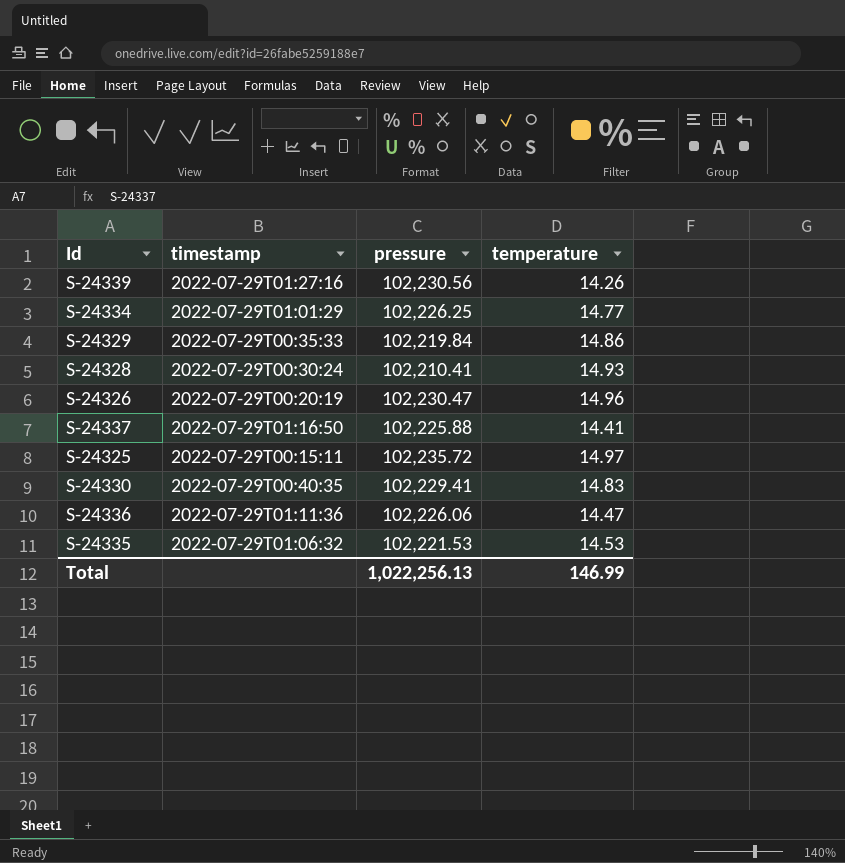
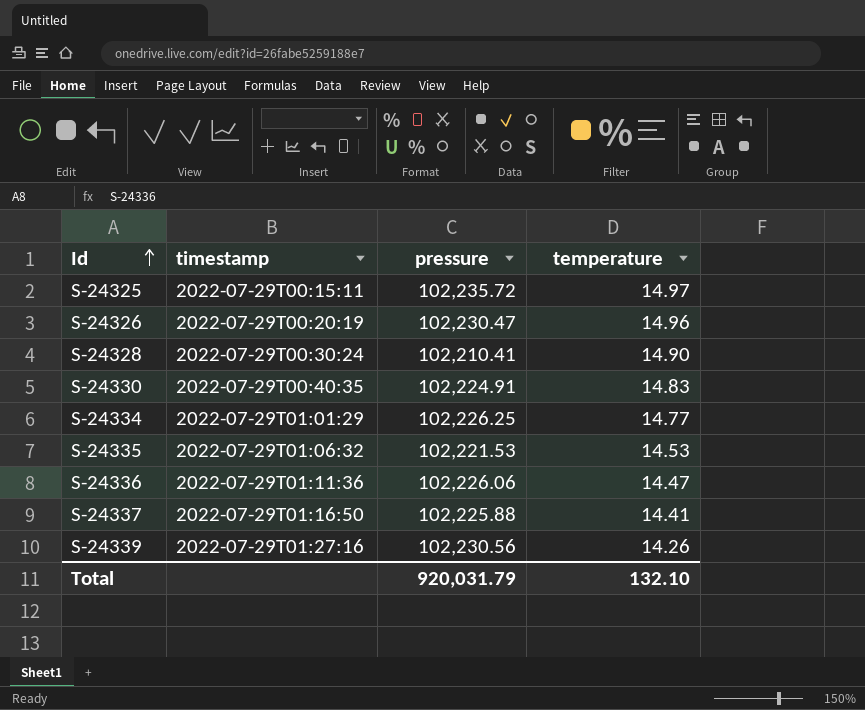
row order: none -> Id ascending
row S-24329: 2022-07-29T00:35:33 | 102,219.84 | 14.86 -> none
S-24328 | temperature: 14.93 -> 14.90
S-24330 | pressure: 102,229.41 -> 102,224.91
Total | pressure: 1,022,256.13 -> 920,031.79
Total | temperature: 146.99 -> 132.10

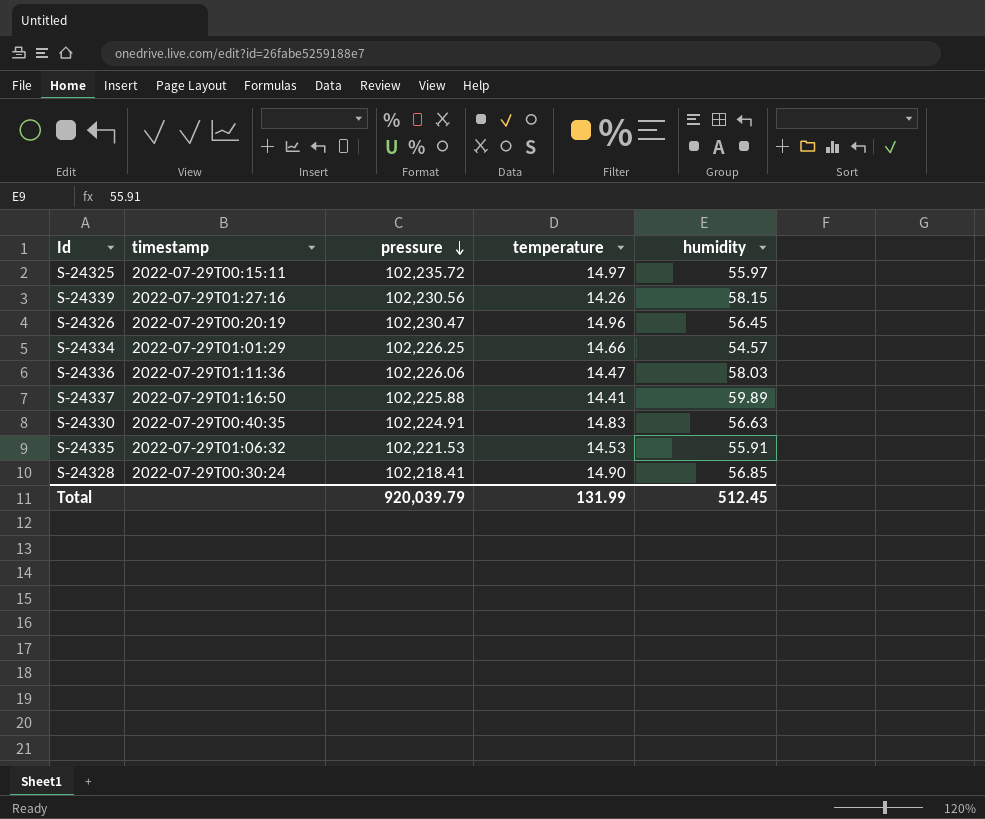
row order: Id ascending -> pressure descending
column humidity | position: none -> 5
S-24334 | temperature: 14.77 -> 14.66
S-24328 | pressure: 102,210.41 -> 102,218.41
Total | pressure: 920,031.79 -> 920,039.79
Total | temperature: 132.10 -> 131.99

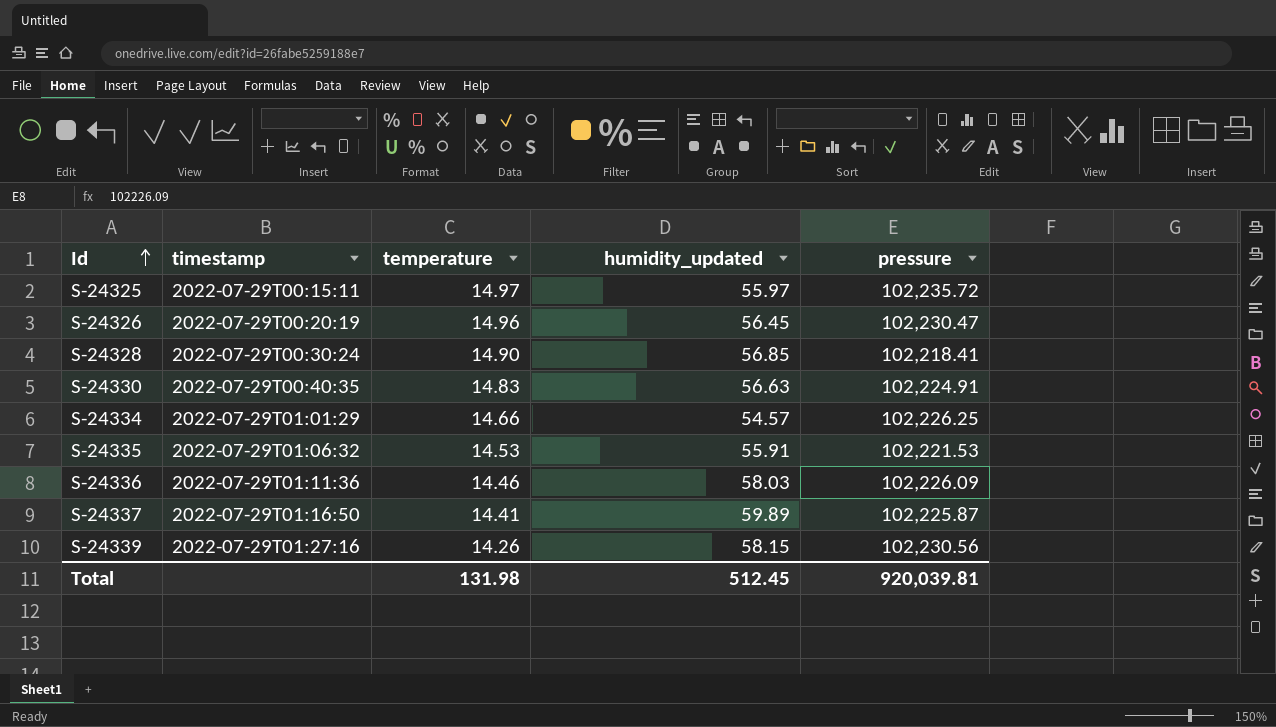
row order: pressure descending -> Id ascending
column name: humidity -> humidity_updated
column pressure | position: 3 -> 5
S-24336 | temperature: 14.47 -> 14.46
S-24336 | pressure: 102,226.06 -> 102,226.09
S-24337 | pressure: 102,225.88 -> 102,225.87
Total | temperature: 131.99 -> 131.98
Total | pressure: 920,039.79 -> 920,039.81

